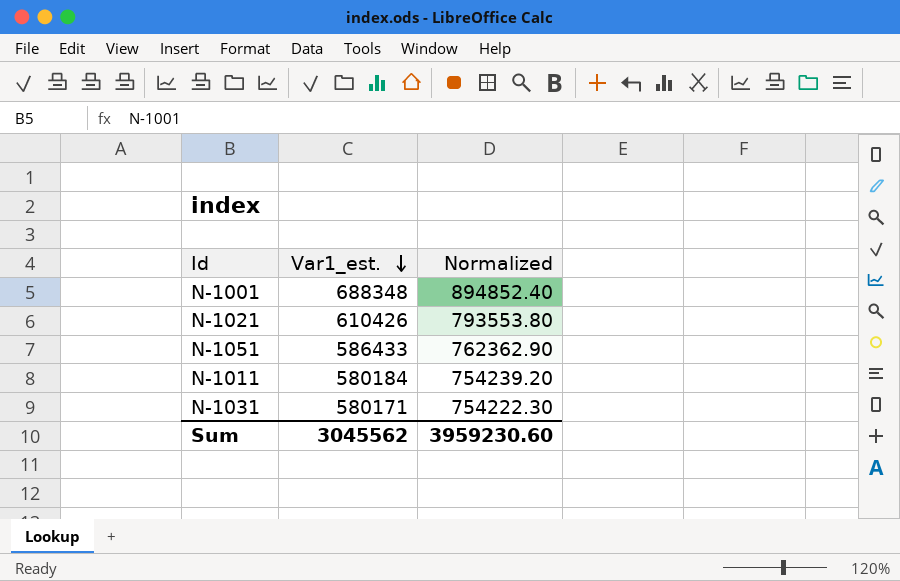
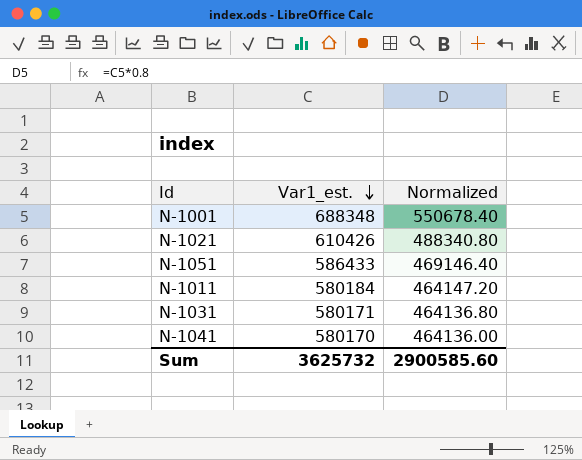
column Normalized | formula: [Var1_est.] * 1.3 -> [Var1_est.] * 0.8
row N-1041: none -> 580170 | 464136.00
Sum | Var1_est.: 3045562 -> 3625732
Sum | Normalized: 3959230.60 -> 2900585.60

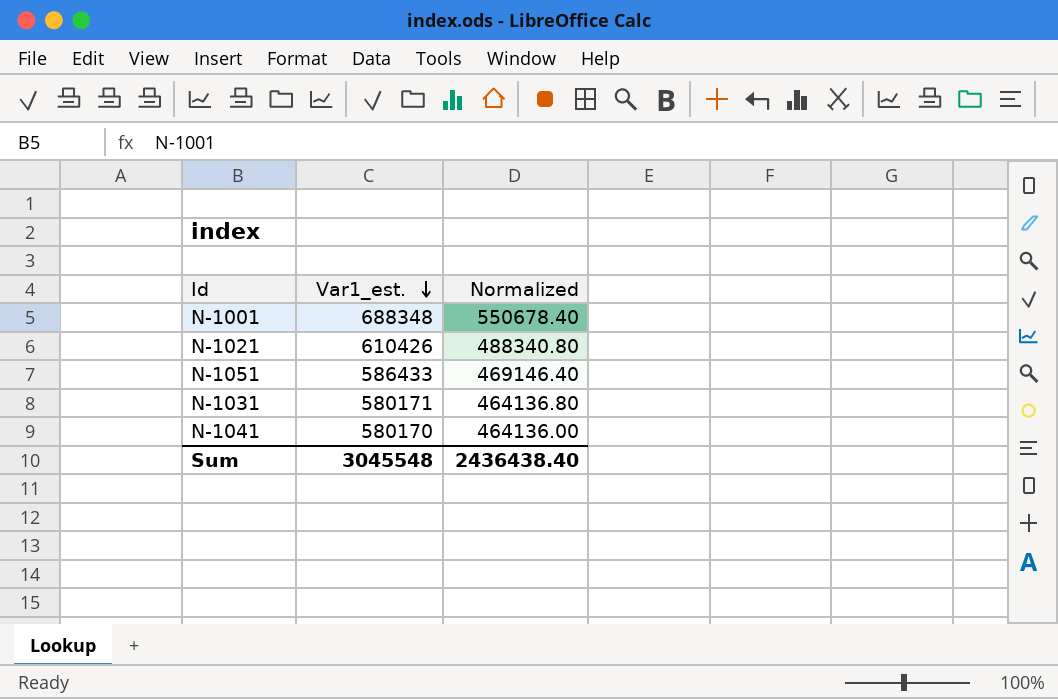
row N-1011: 580184 | 464147.20 -> none
Sum | Var1_est.: 3625732 -> 3045548
Sum | Normalized: 2900585.60 -> 2436438.40

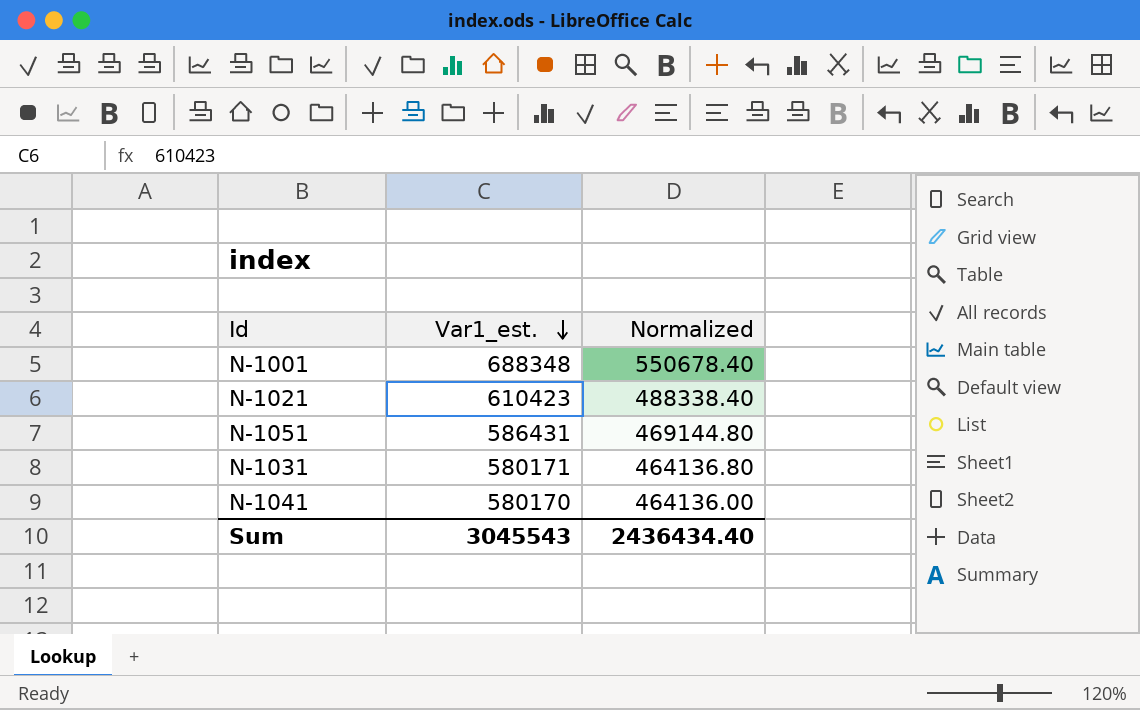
N-1021 | Var1_est.: 610426 -> 610423
N-1021 | Normalized: 488340.80 -> 488338.40
N-1051 | Var1_est.: 586433 -> 586431
N-1051 | Normalized: 469146.40 -> 469144.80
Sum | Var1_est.: 3045548 -> 3045543
Sum | Normalized: 2436438.40 -> 2436434.40

